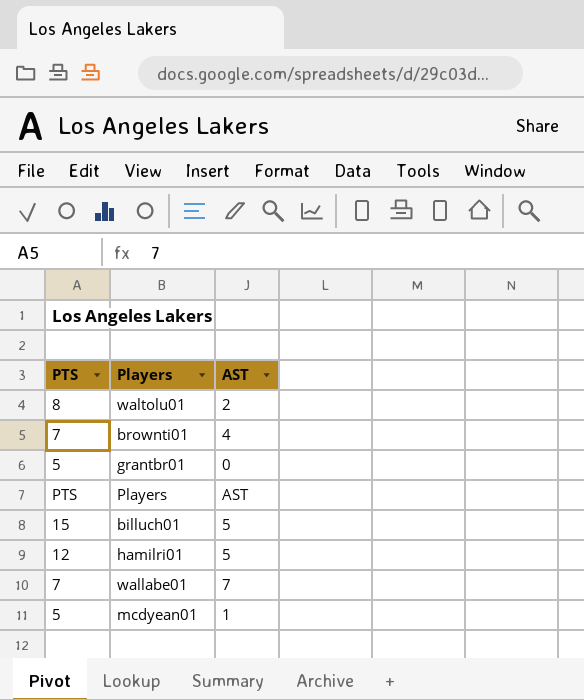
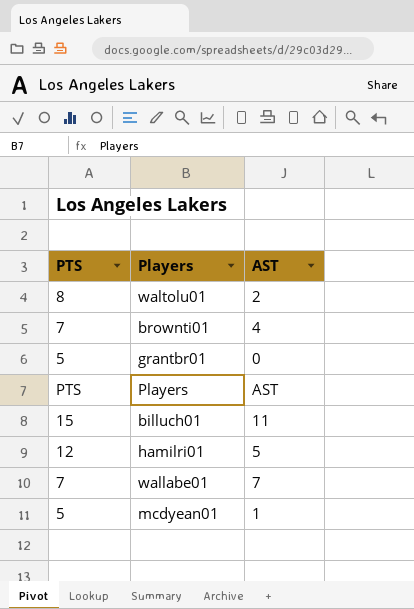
billuch01 | AST: 5 -> 11

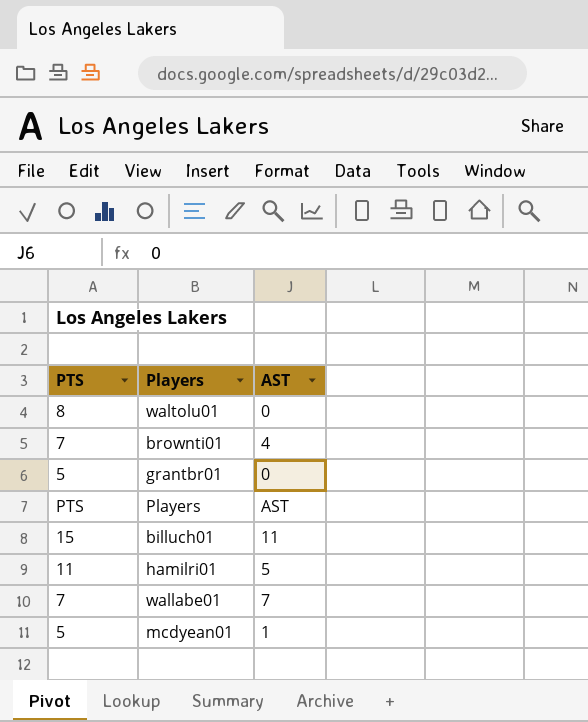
waltolu01 | AST: 2 -> 0
hamilri01 | PTS: 12 -> 11

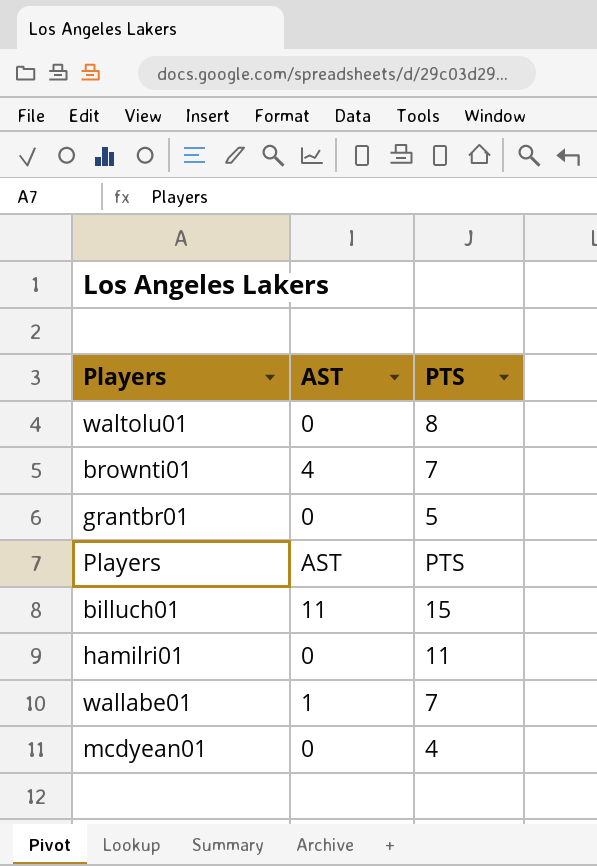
column PTS | position: 1 -> 3
hamilri01 | AST: 5 -> 0
wallabe01 | AST: 7 -> 1
mcdyean01 | AST: 1 -> 0
mcdyean01 | PTS: 5 -> 4

